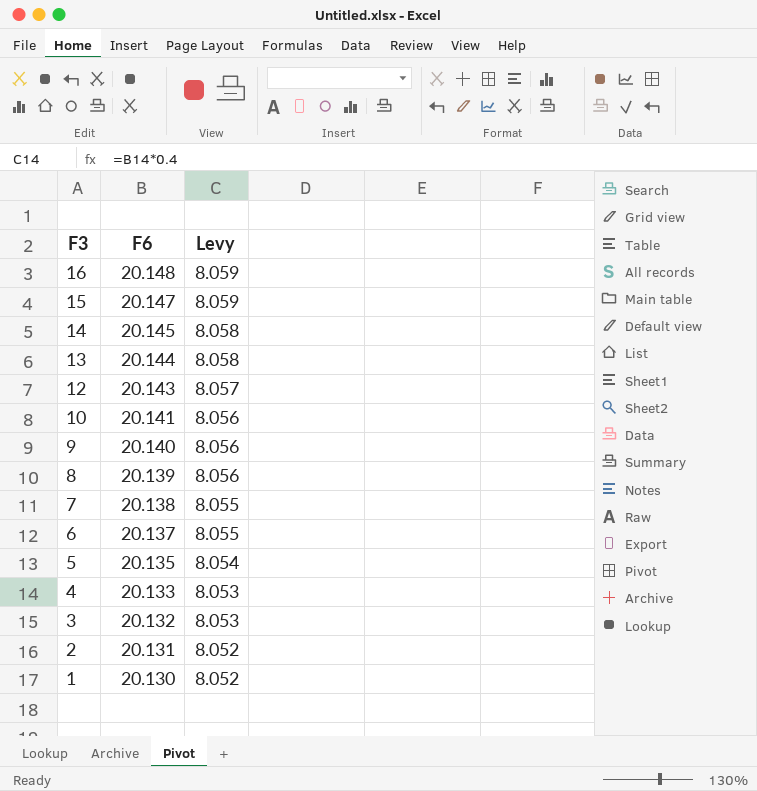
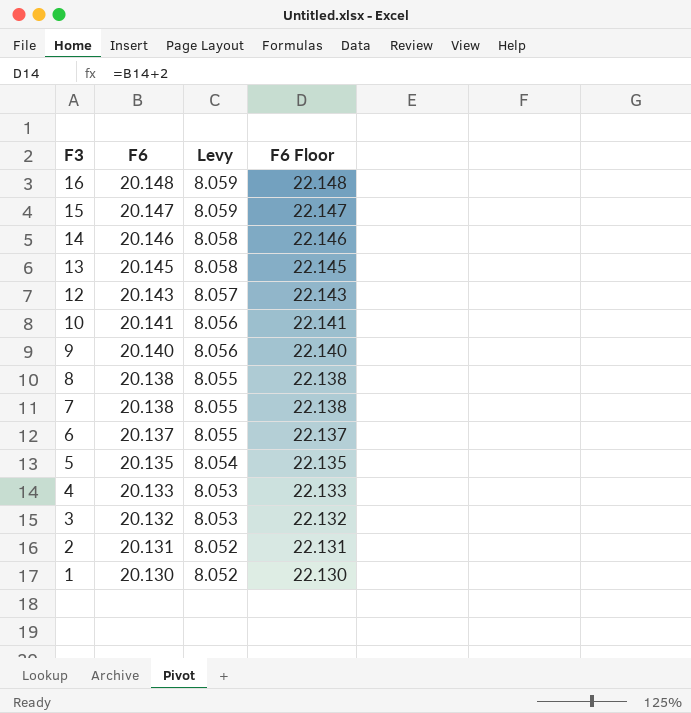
column F6 Floor | formula: none -> [F6] + 2
14 | F6: 20.145 -> 20.146
13 | F6: 20.144 -> 20.145
8 | F6: 20.139 -> 20.138
8 | Levy: 8.056 -> 8.055

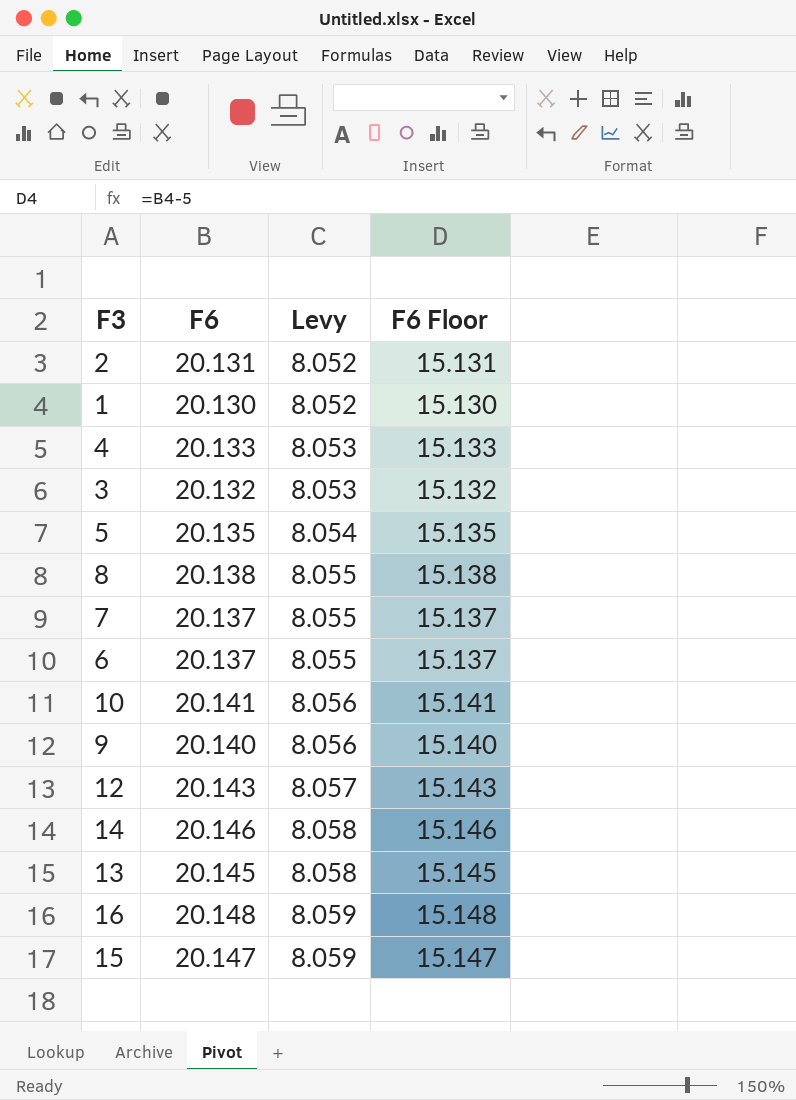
row order: F3 descending -> Levy ascending
column F6 Floor | formula: [F6] + 2 -> [F6] - 5
7 | F6: 20.138 -> 20.137

